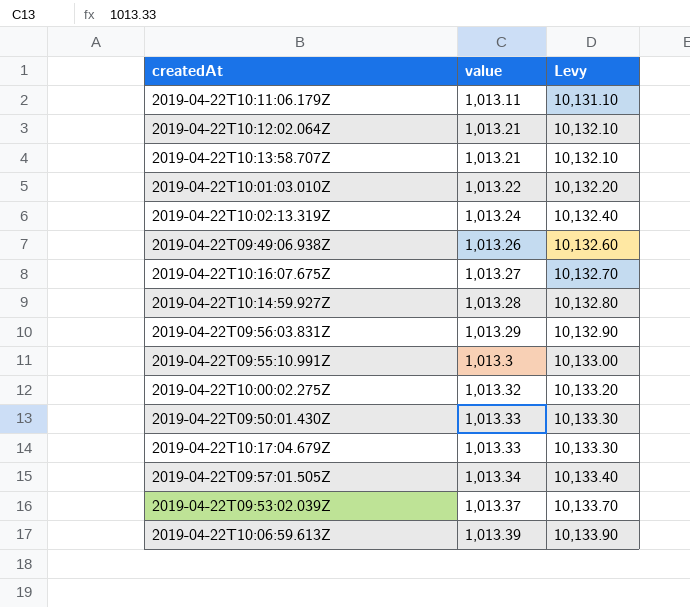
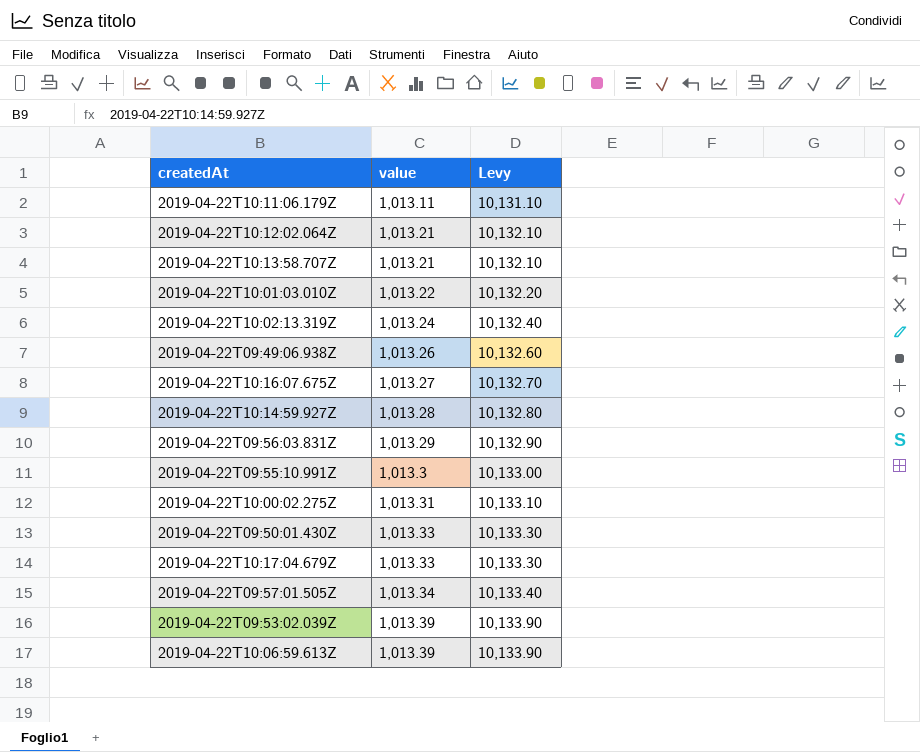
2019-04-22T10:00:02.275Z | value: 1,013.32 -> 1,013.31
2019-04-22T10:00:02.275Z | Levy: 10,133.20 -> 10,133.10
2019-04-22T09:53:02.039Z | value: 1,013.37 -> 1,013.39
2019-04-22T09:53:02.039Z | Levy: 10,133.70 -> 10,133.90

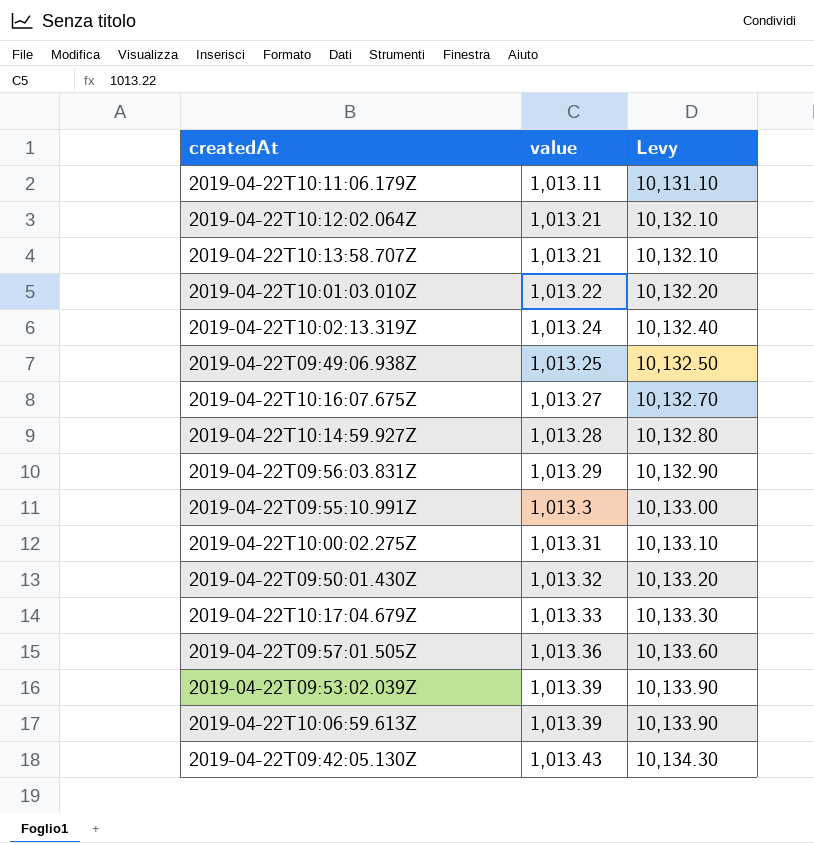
2019-04-22T09:49:06.938Z | value: 1,013.26 -> 1,013.25
2019-04-22T09:49:06.938Z | Levy: 10,132.60 -> 10,132.50
2019-04-22T09:50:01.430Z | value: 1,013.33 -> 1,013.32
2019-04-22T09:50:01.430Z | Levy: 10,133.30 -> 10,133.20
2019-04-22T09:57:01.505Z | value: 1,013.34 -> 1,013.36
2019-04-22T09:57:01.505Z | Levy: 10,133.40 -> 10,133.60
row 2019-04-22T09:42:05.130Z: none -> 1,013.43 | 10,134.30

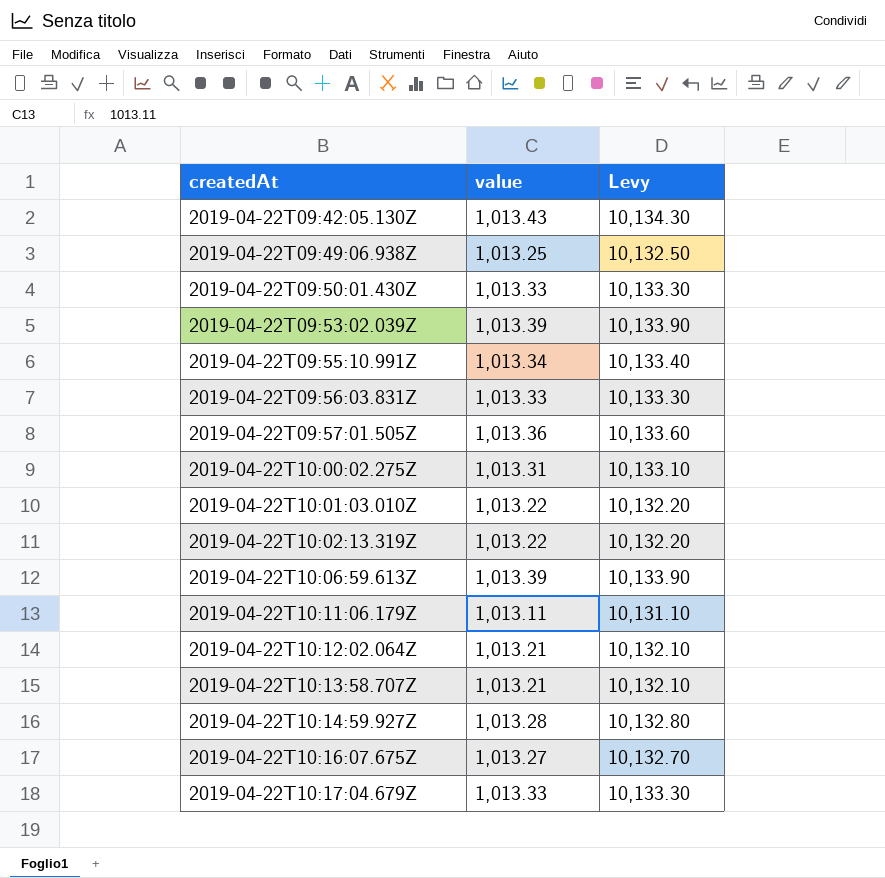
row order: value ascending -> createdAt ascending
2019-04-22T09:50:01.430Z | value: 1,013.32 -> 1,013.33
2019-04-22T09:50:01.430Z | Levy: 10,133.20 -> 10,133.30
2019-04-22T09:55:10.991Z | value: 1,013.3 -> 1,013.34
2019-04-22T09:55:10.991Z | Levy: 10,133.00 -> 10,133.40
2019-04-22T09:56:03.831Z | value: 1,013.29 -> 1,013.33
2019-04-22T09:56:03.831Z | Levy: 10,132.90 -> 10,133.30
2019-04-22T10:02:13.319Z | value: 1,013.24 -> 1,013.22
2019-04-22T10:02:13.319Z | Levy: 10,132.40 -> 10,132.20

